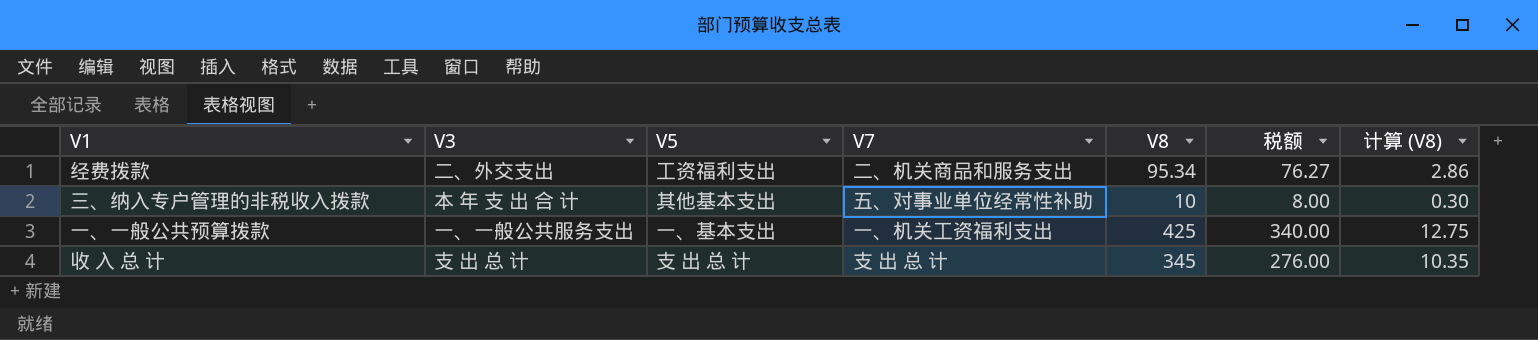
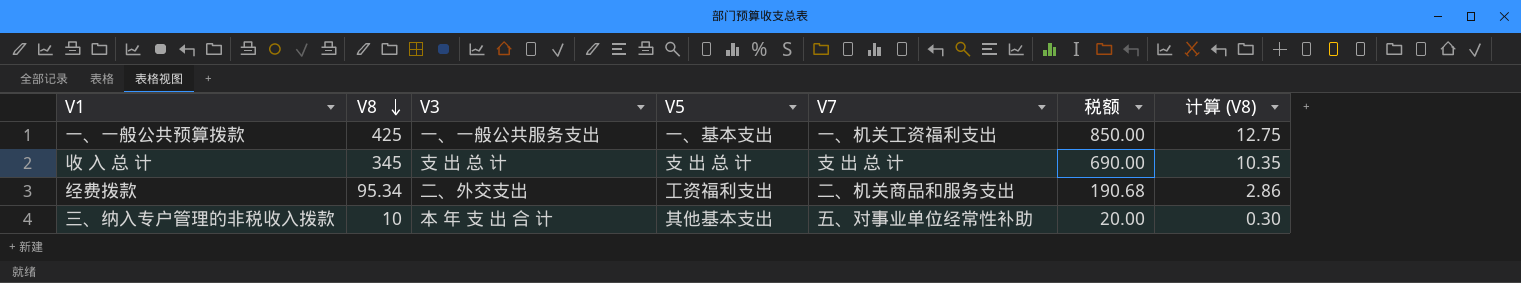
row order: none -> V8 descending
column V8 | position: 5 -> 2
column 税额 | formula: [V8] * 0.8 -> [V8] * 2

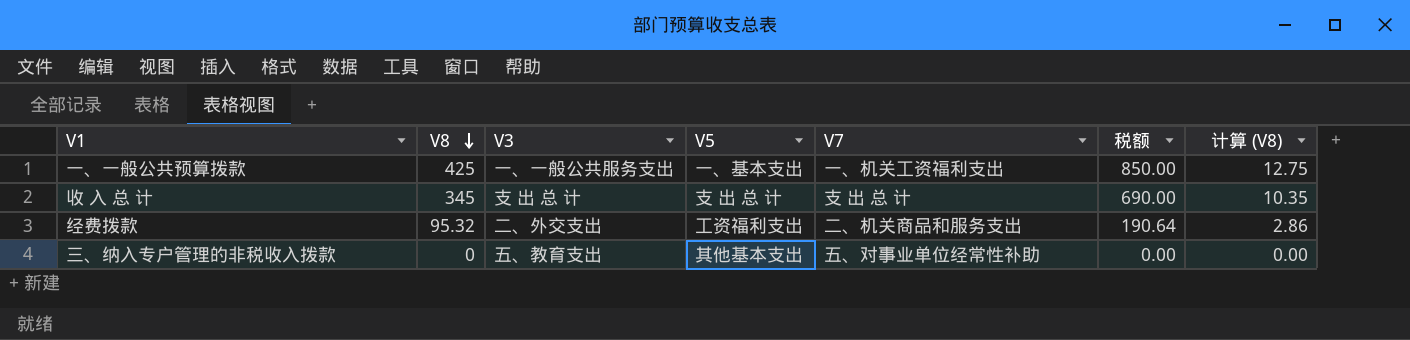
经费拨款 | V8: 95.34 -> 95.32
经费拨款 | 税额: 190.68 -> 190.64
三、纳入专户管理的非税收入拨款 | V8: 10 -> 0
三、纳入专户管理的非税收入拨款 | V3: 本 年 支 出 合 计 -> 五、教育支出
三、纳入专户管理的非税收入拨款 | 税额: 20.00 -> 0.00
三、纳入专户管理的非税收入拨款 | 计算 (V8): 0.30 -> 0.00

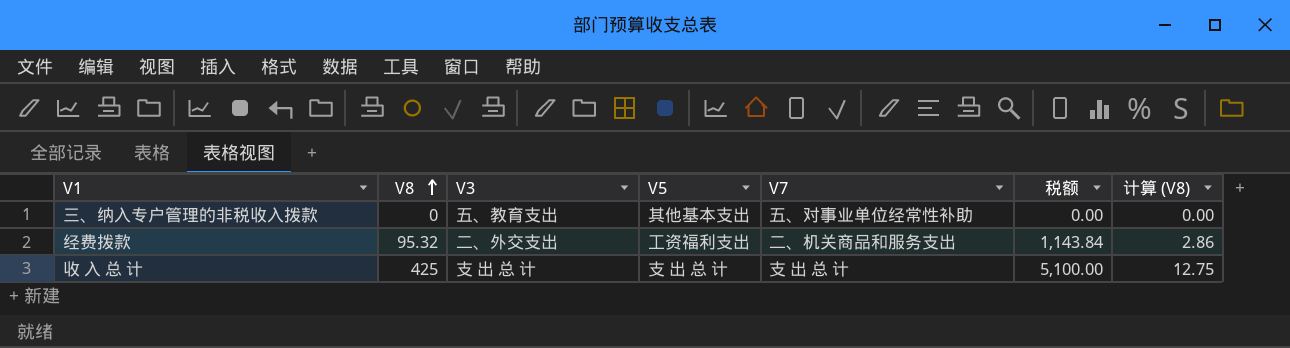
row order: V8 descending -> V8 ascending
column 税额 | formula: [V8] * 2 -> [V8] * 12
row 一、一般公共预算拨款: 425 | 一、一般公共服务支出 | 一、基本支出 | 一、机关工资福利支出 | 850.00 | 12.75 -> none
收 入 总 计 | V8: 345 -> 425
收 入 总 计 | 计算 (V8): 10.35 -> 12.75

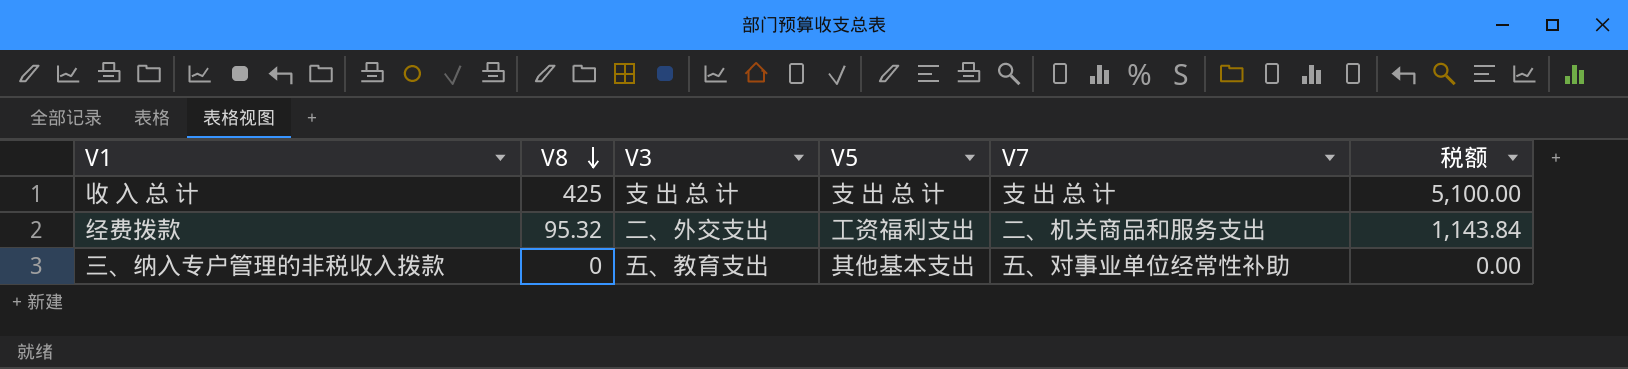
row order: V8 ascending -> V8 descending
column 计算 (V8) | formula: [V8] * 0.03 -> none

